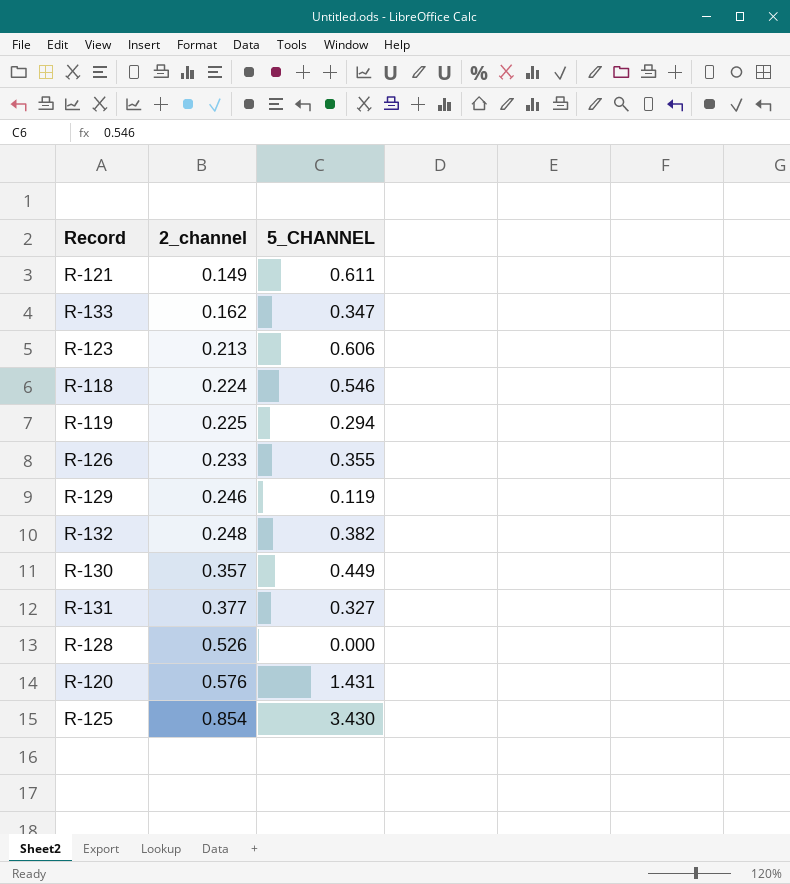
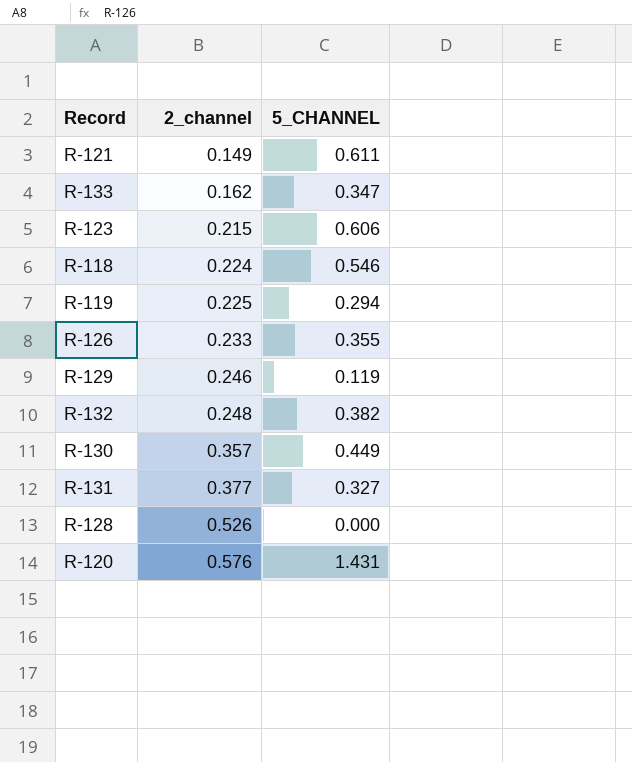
row R-125: 0.854 | 3.430 -> none
R-123 | 2_channel: 0.213 -> 0.215

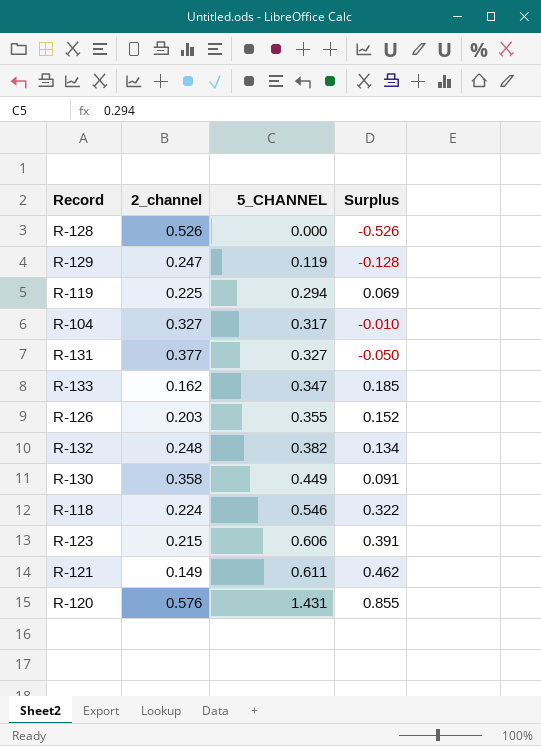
row order: 2_channel ascending -> 5_CHANNEL ascending
column Surplus | formula: none -> [5_CHANNEL] - [2_channel]
R-129 | 2_channel: 0.246 -> 0.247
row R-104: none -> 0.327 | 0.317 | -0.010
R-126 | 2_channel: 0.233 -> 0.203
R-130 | 2_channel: 0.357 -> 0.358

